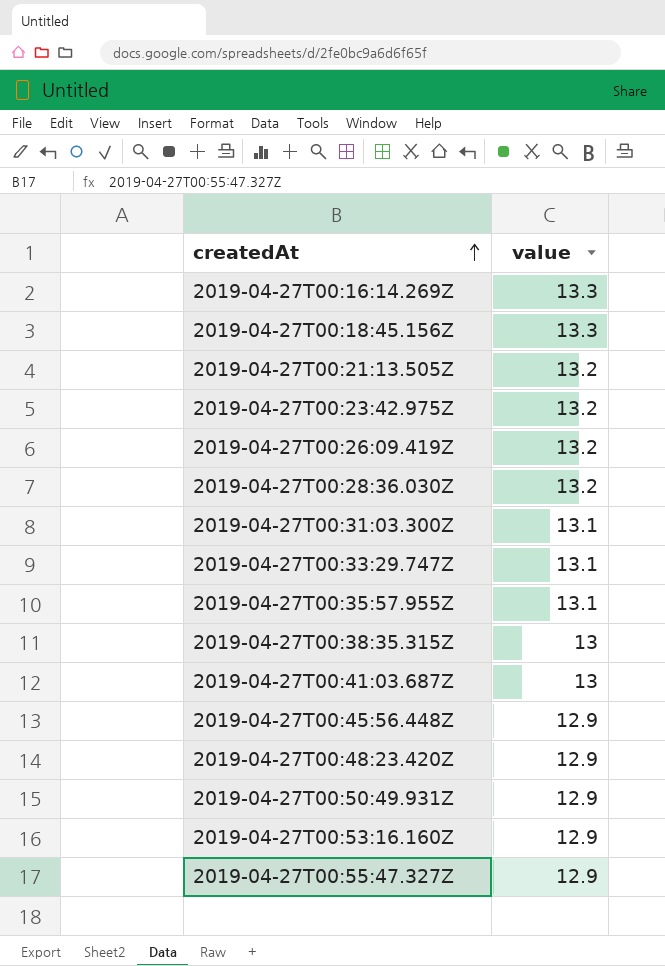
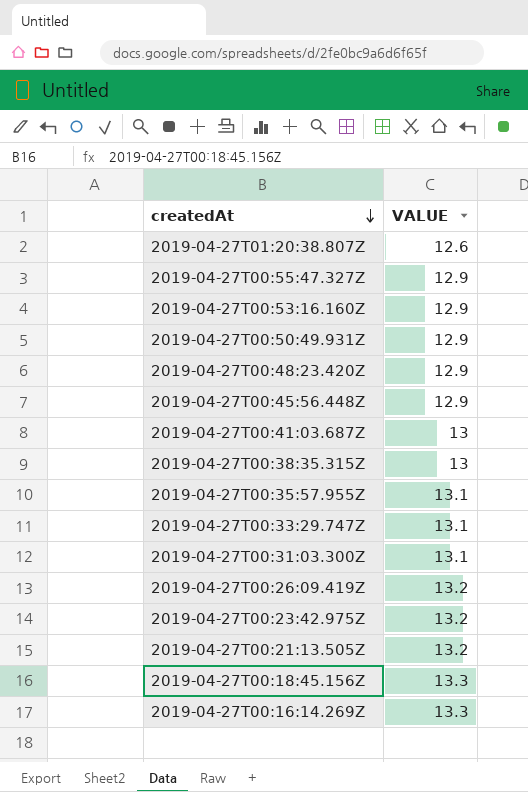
row order: createdAt ascending -> createdAt descending
column name: value -> VALUE
row 2019-04-27T00:28:36.030Z: 13.2 -> none
row 2019-04-27T01:20:38.807Z: none -> 12.6

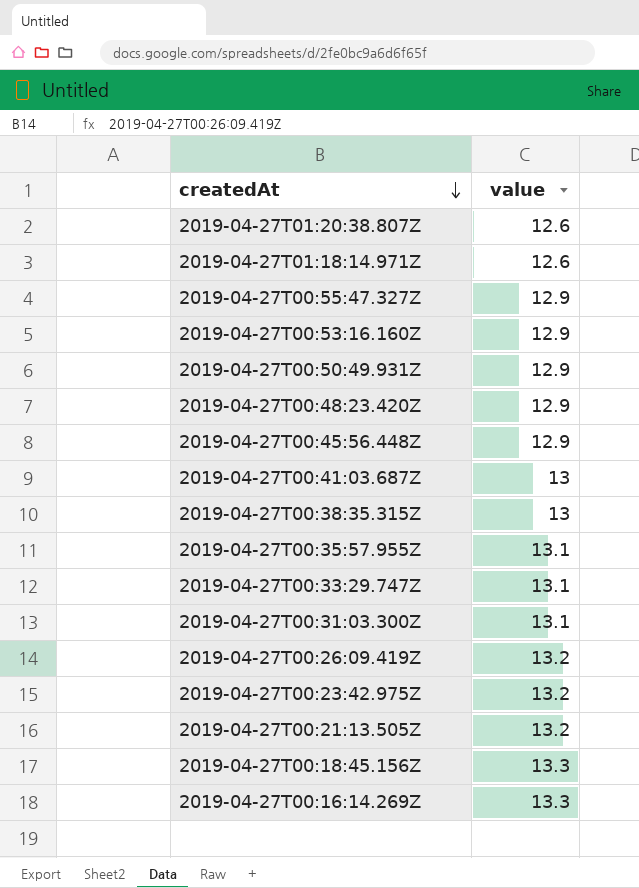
column name: VALUE -> value
row 2019-04-27T01:18:14.971Z: none -> 12.6

